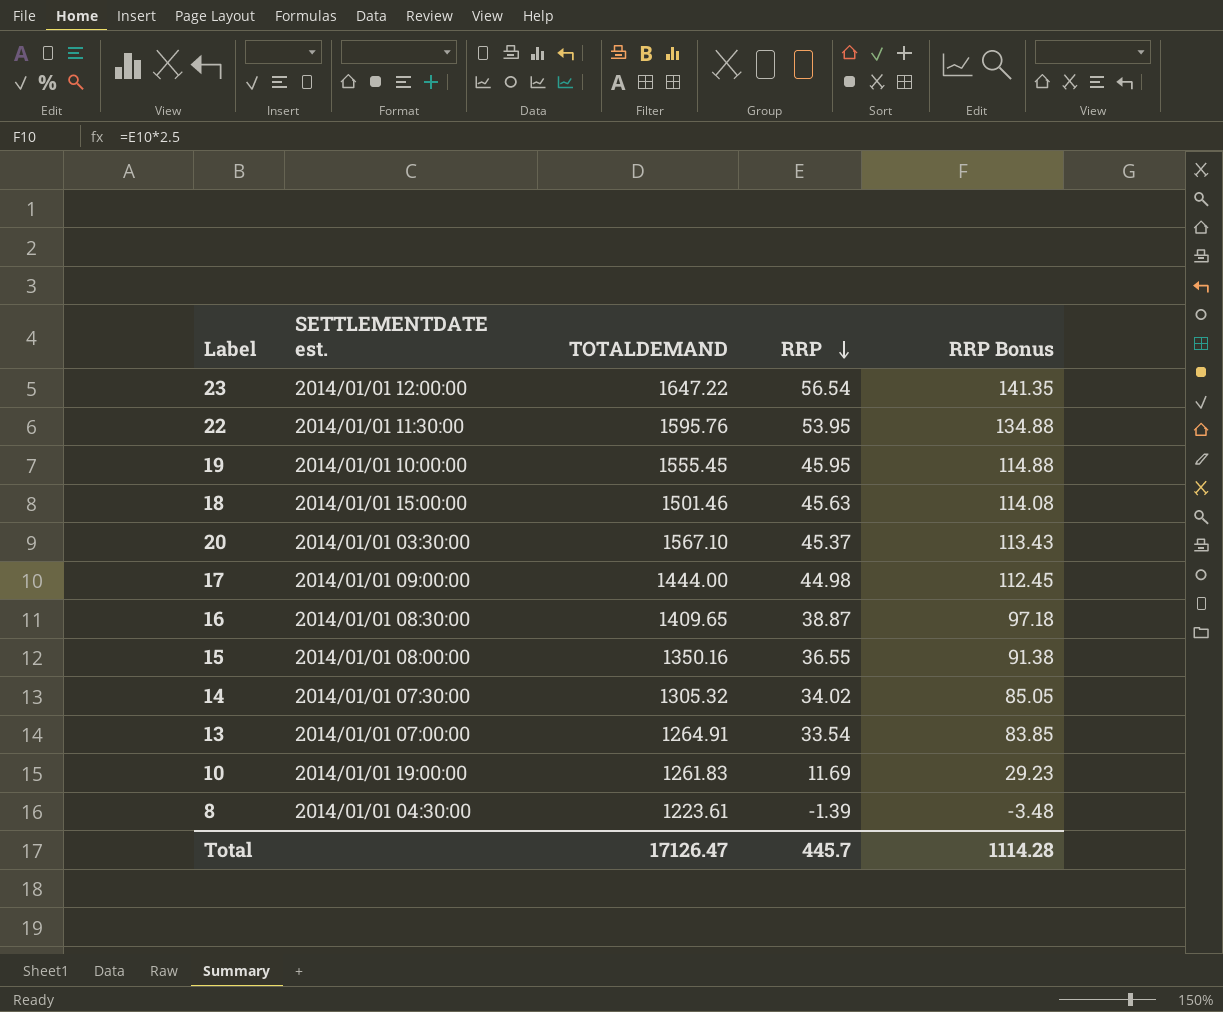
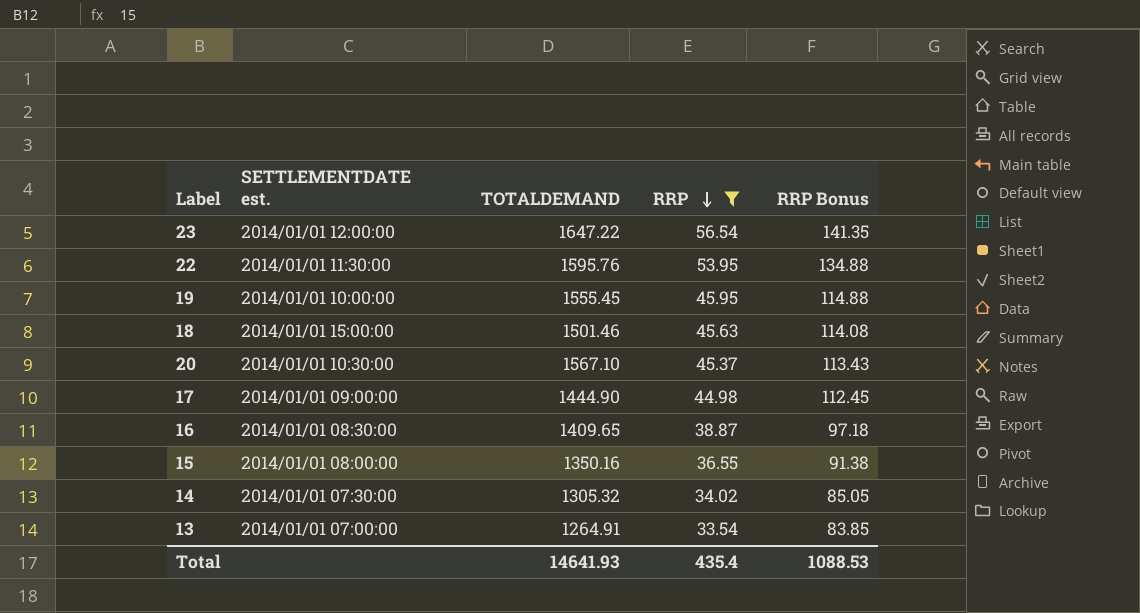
filter: none -> RRP >= 33.54
20 | SETTLEMENTDATE est.: 2014/01/01 03:30:00 -> 2014/01/01 10:30:00
17 | TOTALDEMAND: 1444.00 -> 1444.90
Total | TOTALDEMAND: 17126.47 -> 14641.93
Total | RRP: 445.7 -> 435.4
Total | RRP Bonus: 1114.28 -> 1088.53

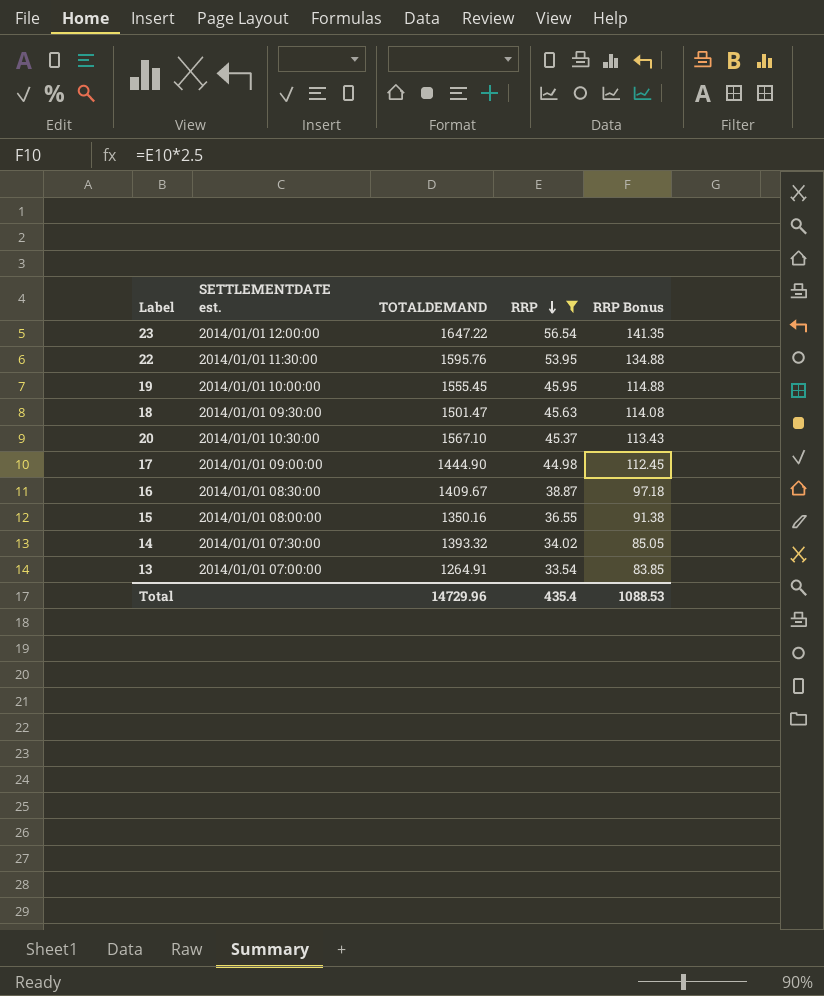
18 | SETTLEMENTDATE est.: 2014/01/01 15:00:00 -> 2014/01/01 09:30:00
18 | TOTALDEMAND: 1501.46 -> 1501.47
16 | TOTALDEMAND: 1409.65 -> 1409.67
14 | TOTALDEMAND: 1305.32 -> 1393.32
Total | TOTALDEMAND: 14641.93 -> 14729.96

